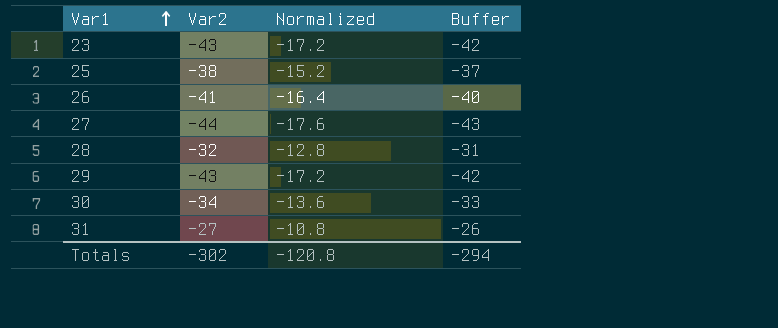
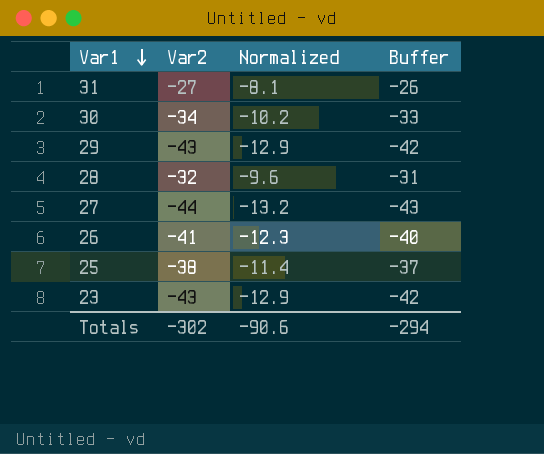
row order: Var1 ascending -> Var1 descending
column Normalized | formula: [Var2] * 0.4 -> [Var2] * 0.3
Totals | Normalized: -120.8 -> -90.6

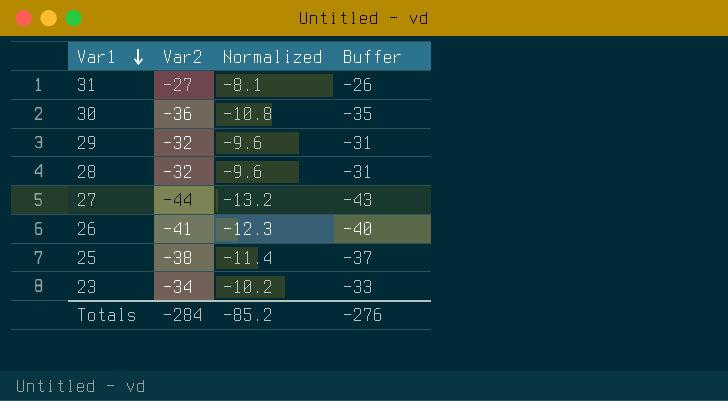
30 | Var2: -34 -> -36
30 | Normalized: -10.2 -> -10.8
30 | Buffer: -33 -> -35
29 | Var2: -43 -> -32
29 | Normalized: -12.9 -> -9.6
29 | Buffer: -42 -> -31
23 | Var2: -43 -> -34
23 | Normalized: -12.9 -> -10.2
23 | Buffer: -42 -> -33
Totals | Var2: -302 -> -284
Totals | Normalized: -90.6 -> -85.2
Totals | Buffer: -294 -> -276

